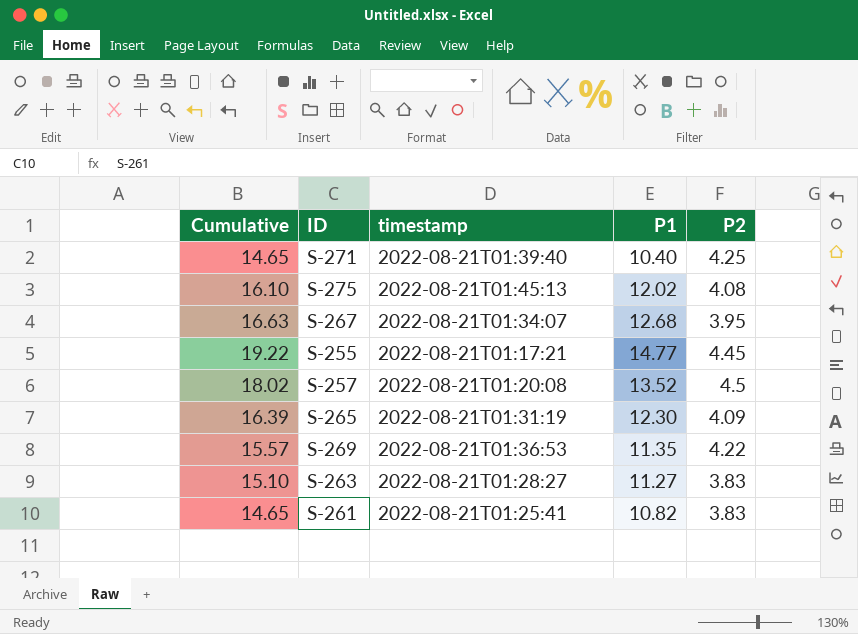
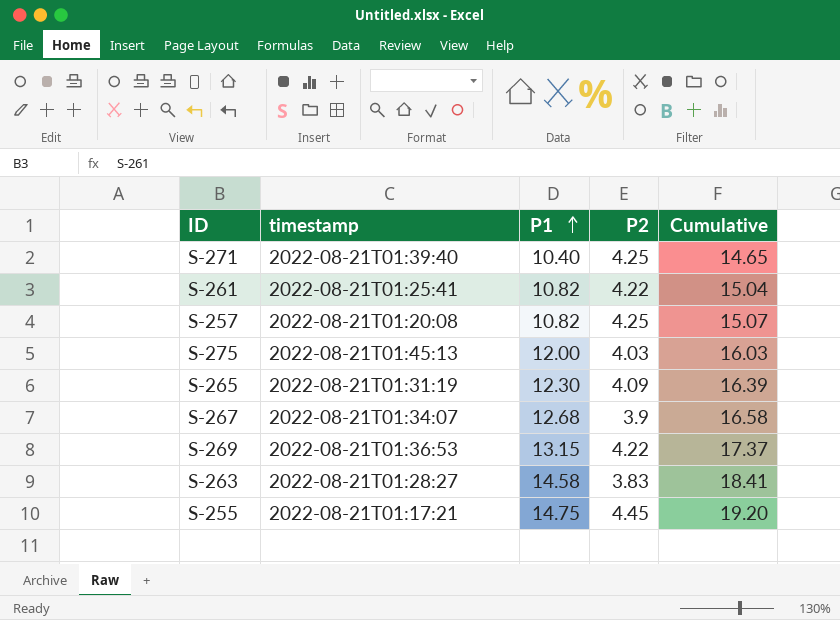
row order: none -> P1 ascending
column Cumulative | position: 1 -> 5
S-261 | P2: 3.83 -> 4.22
S-261 | Cumulative: 14.65 -> 15.04
S-257 | P1: 13.52 -> 10.82
S-257 | P2: 4.5 -> 4.25
S-257 | Cumulative: 18.02 -> 15.07
S-275 | P1: 12.02 -> 12.00
S-275 | P2: 4.08 -> 4.03
S-275 | Cumulative: 16.10 -> 16.03
S-267 | P2: 3.95 -> 3.9
S-267 | Cumulative: 16.63 -> 16.58
S-269 | P1: 11.35 -> 13.15
S-269 | Cumulative: 15.57 -> 17.37
S-263 | P1: 11.27 -> 14.58
S-263 | Cumulative: 15.10 -> 18.41
S-255 | P1: 14.77 -> 14.75
S-255 | Cumulative: 19.22 -> 19.20

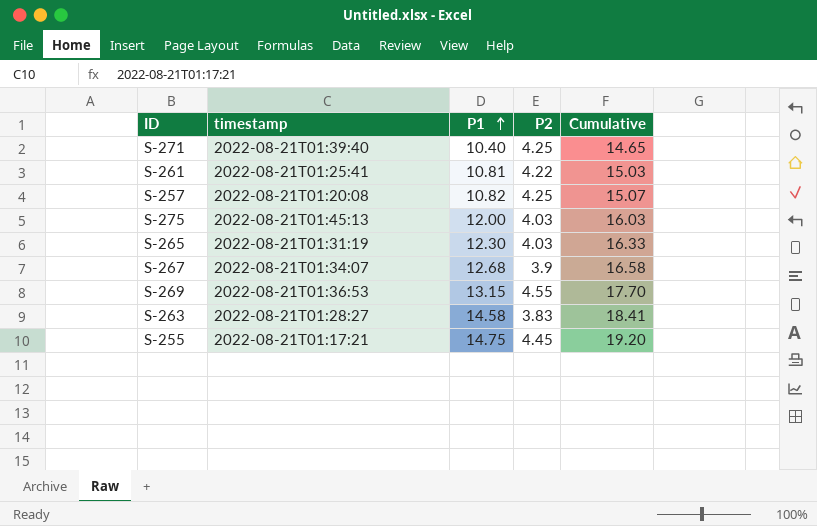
S-261 | P1: 10.82 -> 10.81
S-261 | Cumulative: 15.04 -> 15.03
S-265 | P2: 4.09 -> 4.03
S-265 | Cumulative: 16.39 -> 16.33
S-269 | P2: 4.22 -> 4.55
S-269 | Cumulative: 17.37 -> 17.70

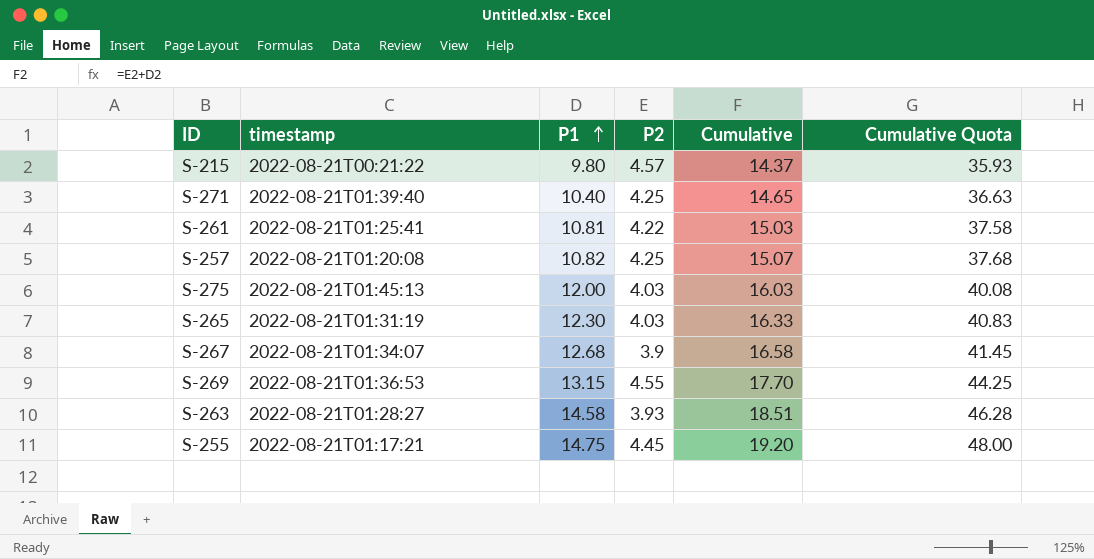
column Cumulative Quota | formula: none -> [Cumulative] * 2.5
row S-215: none -> 2022-08-21T00:21:22 | 9.80 | 4.57 | 14.37 | 35.93
S-263 | P2: 3.83 -> 3.93
S-263 | Cumulative: 18.41 -> 18.51

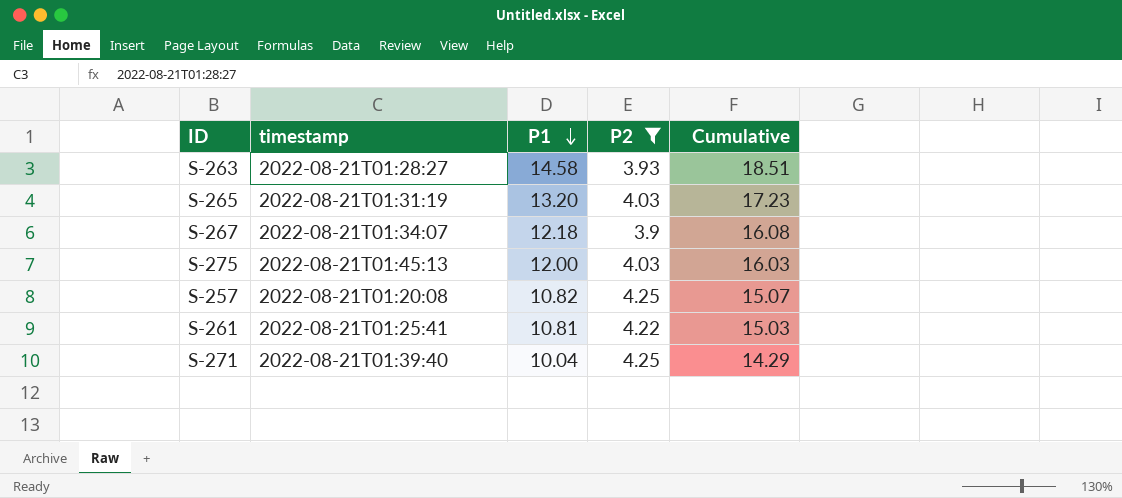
filter: none -> P2 <= 4.25
row order: P1 ascending -> P1 descending
column Cumulative Quota | formula: [Cumulative] * 2.5 -> none
S-265 | P1: 12.30 -> 13.20
S-265 | Cumulative: 16.33 -> 17.23
S-267 | P1: 12.68 -> 12.18
S-267 | Cumulative: 16.58 -> 16.08
S-271 | P1: 10.40 -> 10.04
S-271 | Cumulative: 14.65 -> 14.29

